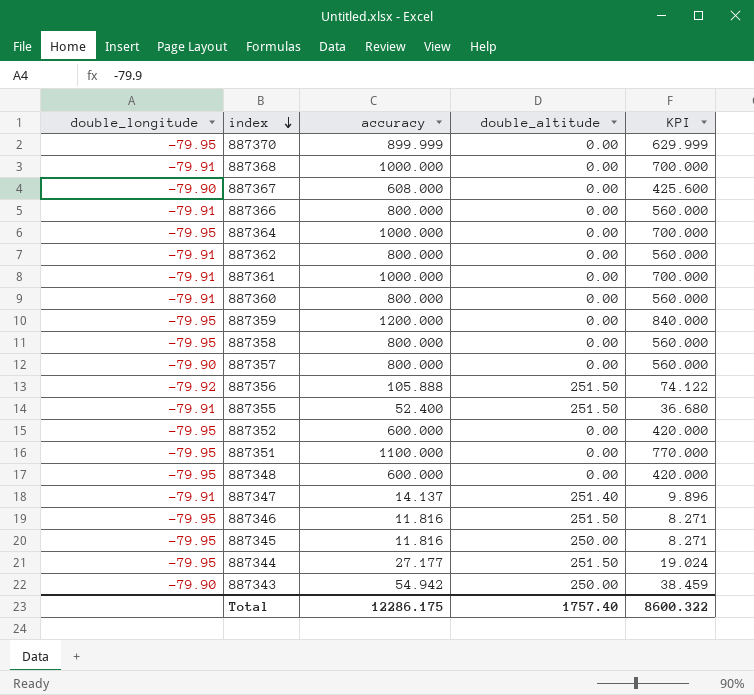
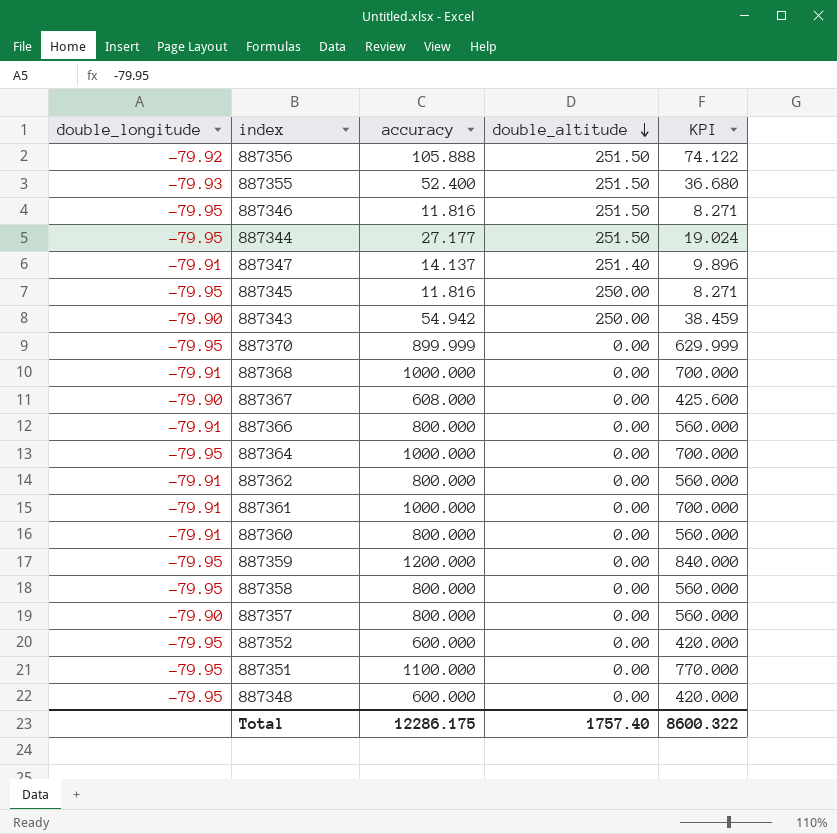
row order: index descending -> double_altitude descending
887355 | double_longitude: -79.91 -> -79.93

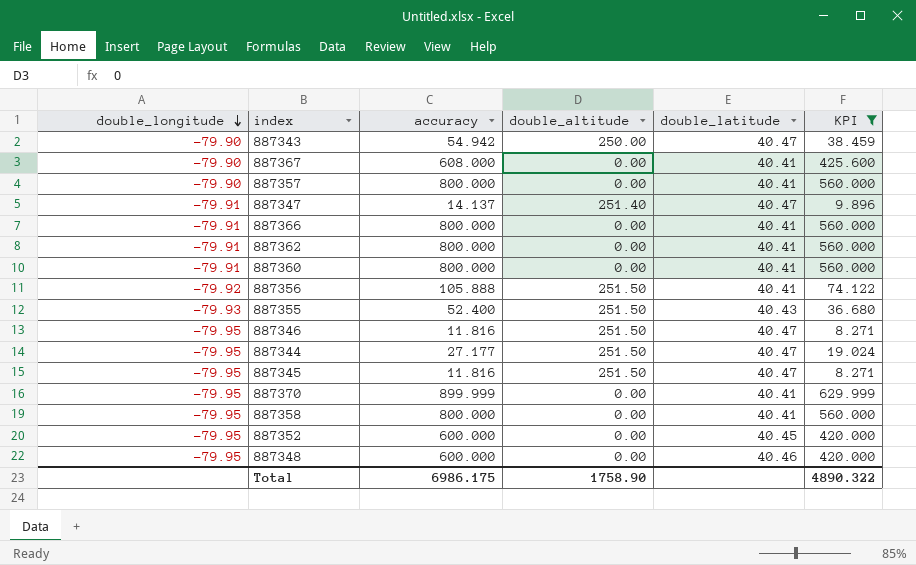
filter: none -> KPI <= 629.999
row order: double_altitude descending -> double_longitude descending
column double_latitude | position: none -> 5
887345 | double_altitude: 250.00 -> 251.50
Total | accuracy: 12286.175 -> 6986.175
Total | double_altitude: 1757.40 -> 1758.90
Total | KPI: 8600.322 -> 4890.322

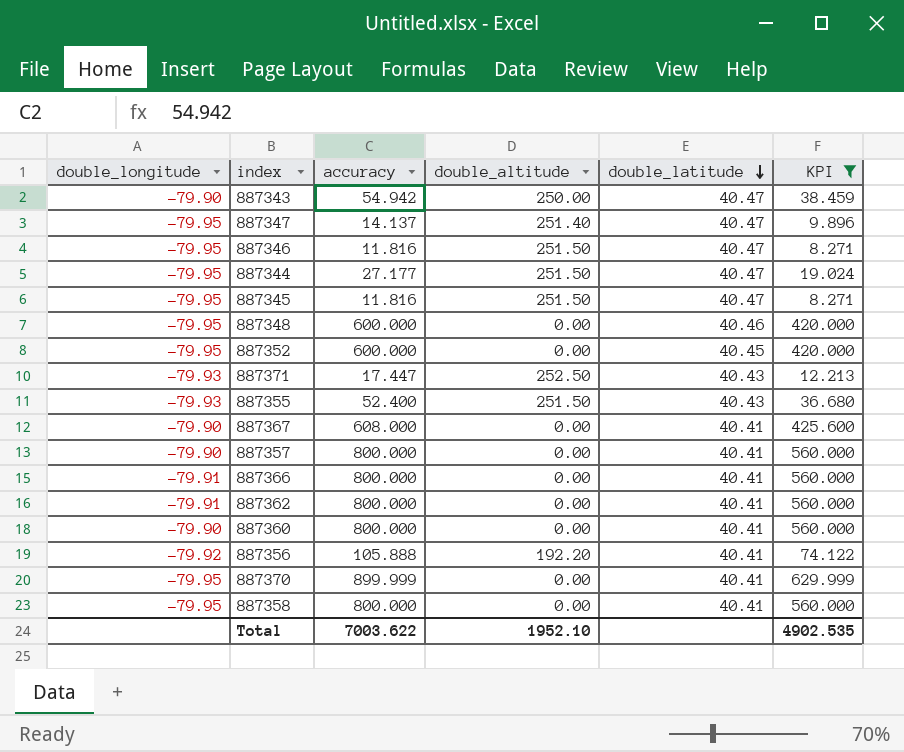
row order: double_longitude descending -> double_latitude descending
887347 | double_longitude: -79.91 -> -79.95
row 887371: none -> -79.93 | 17.447 | 252.50 | 40.43 | 12.213
887360 | double_longitude: -79.91 -> -79.90
887356 | double_altitude: 251.50 -> 192.20
Total | accuracy: 6986.175 -> 7003.622
Total | double_altitude: 1758.90 -> 1952.10
Total | KPI: 4890.322 -> 4902.535

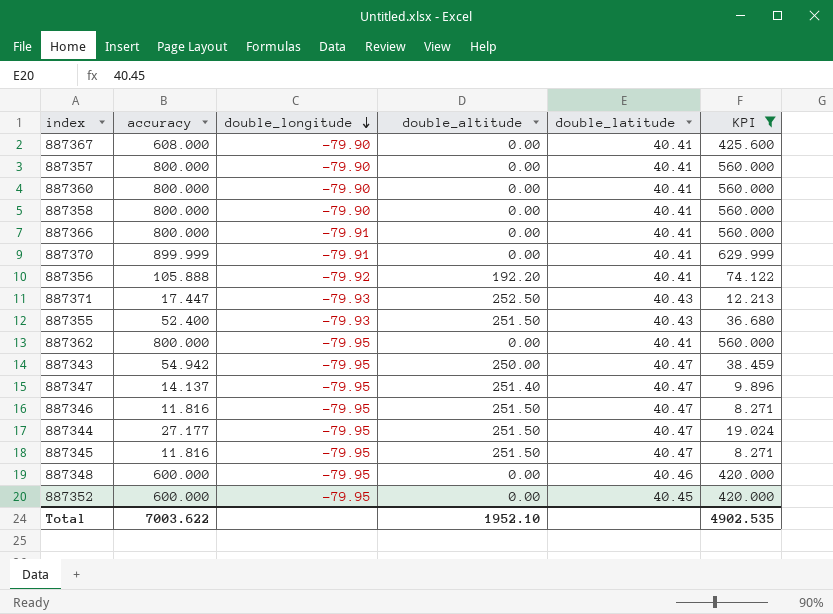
row order: double_latitude descending -> double_longitude descending
column double_longitude | position: 1 -> 3
887358 | double_longitude: -79.95 -> -79.90
887370 | double_longitude: -79.95 -> -79.91
887362 | double_longitude: -79.91 -> -79.95
887343 | double_longitude: -79.90 -> -79.95

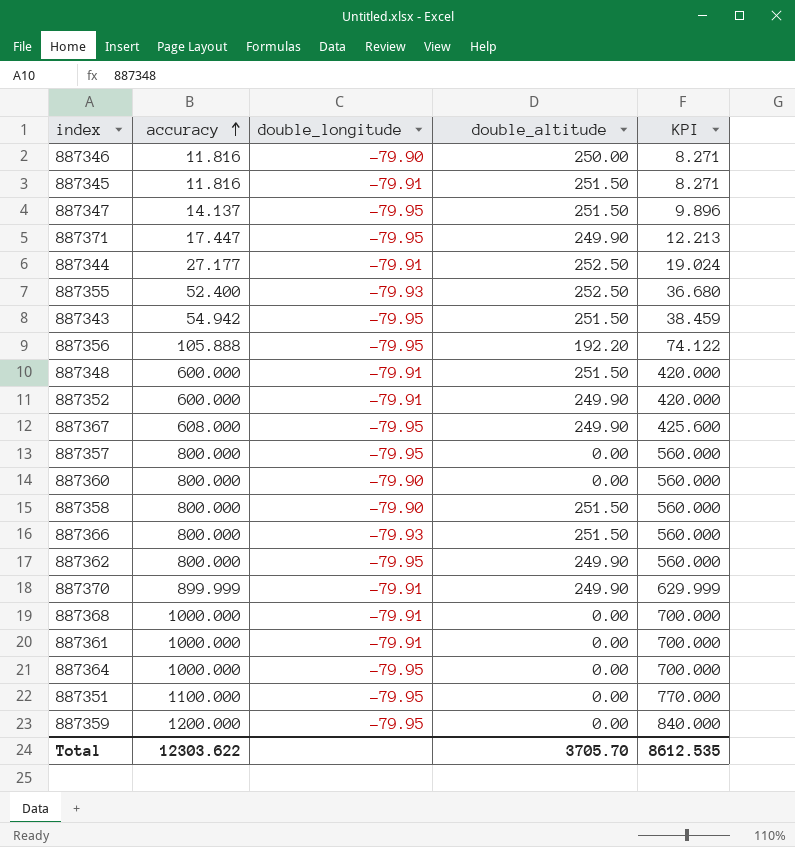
filter: KPI <= 629.999 -> none
row order: double_longitude descending -> accuracy ascending
column double_latitude | position: 5 -> none
887346 | double_longitude: -79.95 -> -79.90
887346 | double_altitude: 251.50 -> 250.00
887345 | double_longitude: -79.95 -> -79.91
887347 | double_altitude: 251.40 -> 251.50
887371 | double_longitude: -79.93 -> -79.95
887371 | double_altitude: 252.50 -> 249.90
887344 | double_longitude: -79.95 -> -79.91
887344 | double_altitude: 251.50 -> 252.50
887355 | double_altitude: 251.50 -> 252.50
887343 | double_altitude: 250.00 -> 251.50
887356 | double_longitude: -79.92 -> -79.95
887348 | double_longitude: -79.95 -> -79.91
887348 | double_altitude: 0.00 -> 251.50
887352 | double_longitude: -79.95 -> -79.91
887352 | double_altitude: 0.00 -> 249.90
887367 | double_longitude: -79.90 -> -79.95
887367 | double_altitude: 0.00 -> 249.90
887357 | double_longitude: -79.90 -> -79.95
887358 | double_altitude: 0.00 -> 251.50
887366 | double_longitude: -79.91 -> -79.93
887366 | double_altitude: 0.00 -> 251.50
887362 | double_altitude: 0.00 -> 249.90
887370 | double_altitude: 0.00 -> 249.90
Total | accuracy: 7003.622 -> 12303.622
Total | double_altitude: 1952.10 -> 3705.70
Total | KPI: 4902.535 -> 8612.535

